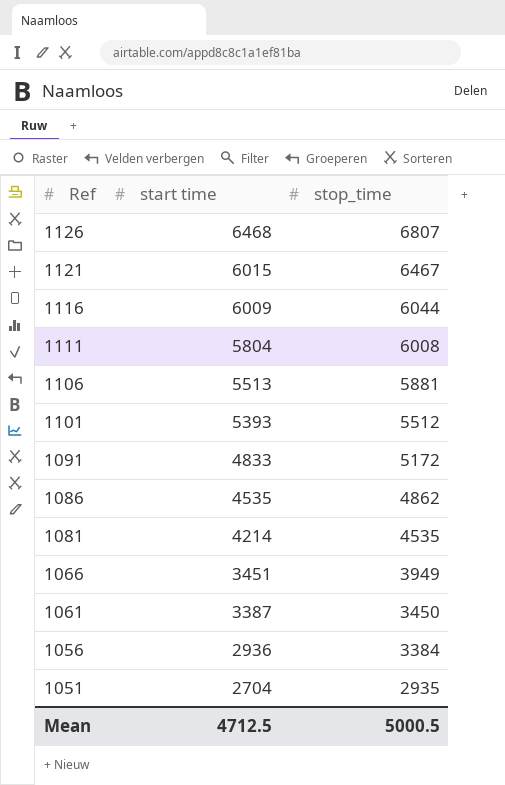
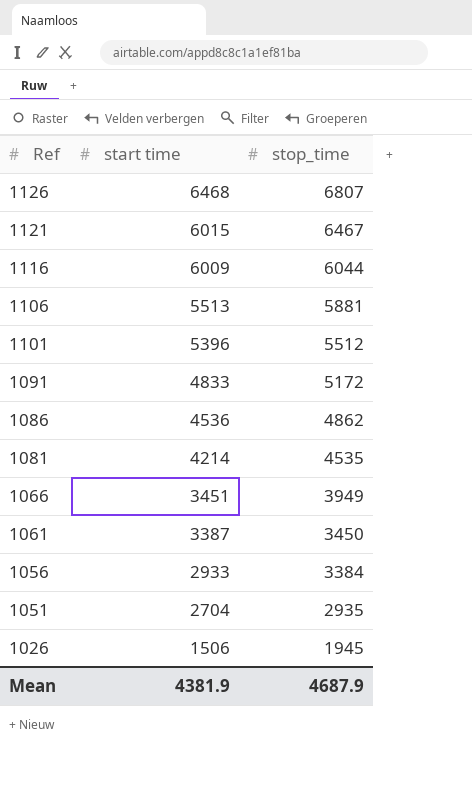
row 1111: 5804 | 6008 -> none
1101 | start time: 5393 -> 5396
1086 | start time: 4535 -> 4536
1056 | start time: 2936 -> 2933
row 1026: none -> 1506 | 1945
Mean | start time: 4712.5 -> 4381.9
Mean | stop_time: 5000.5 -> 4687.9

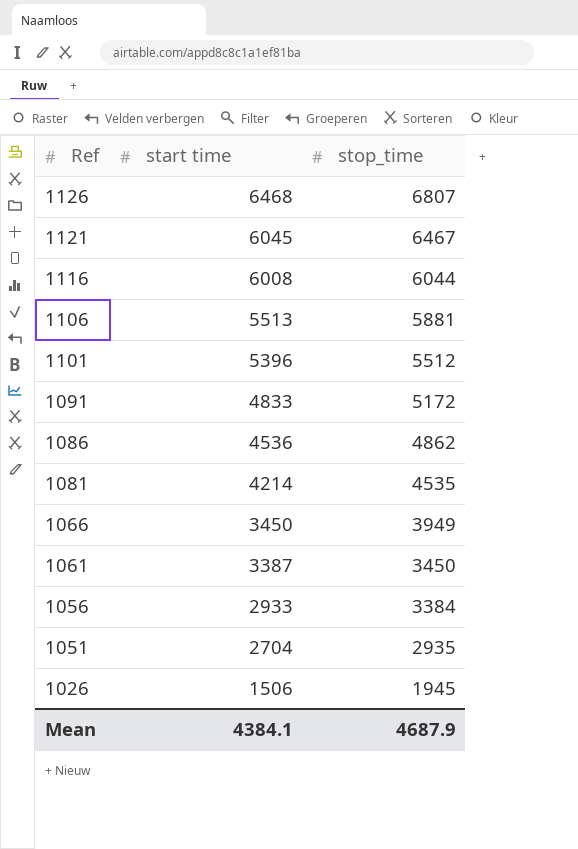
1121 | start time: 6015 -> 6045
1116 | start time: 6009 -> 6008
1066 | start time: 3451 -> 3450
Mean | start time: 4381.9 -> 4384.1

